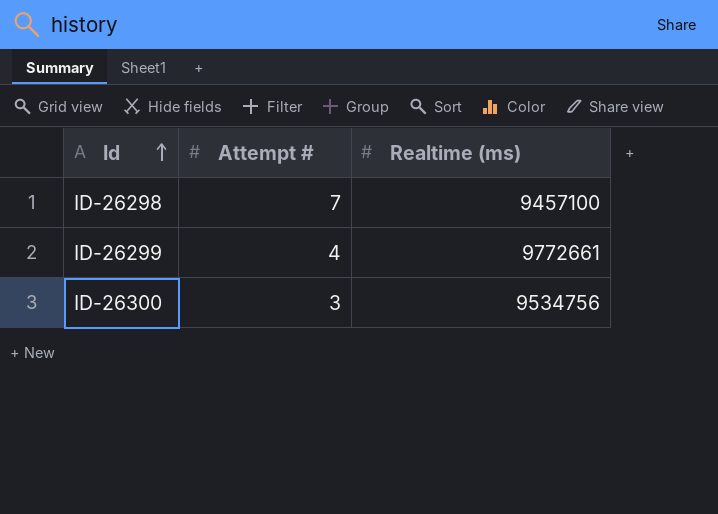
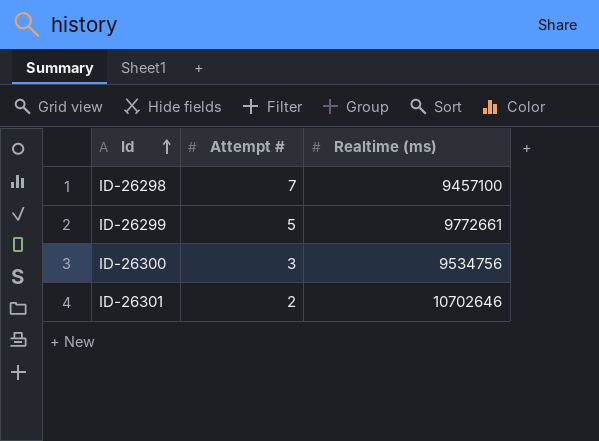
ID-26299 | Attempt #: 4 -> 5
row ID-26301: none -> 2 | 10702646

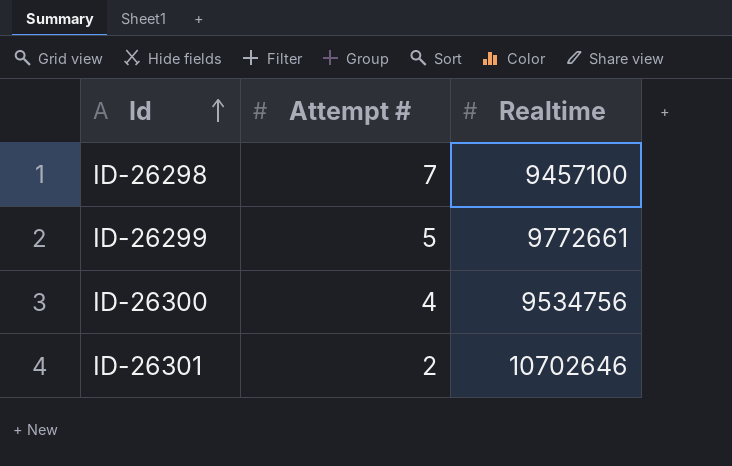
column name: Realtime (ms) -> Realtime
ID-26300 | Attempt #: 3 -> 4

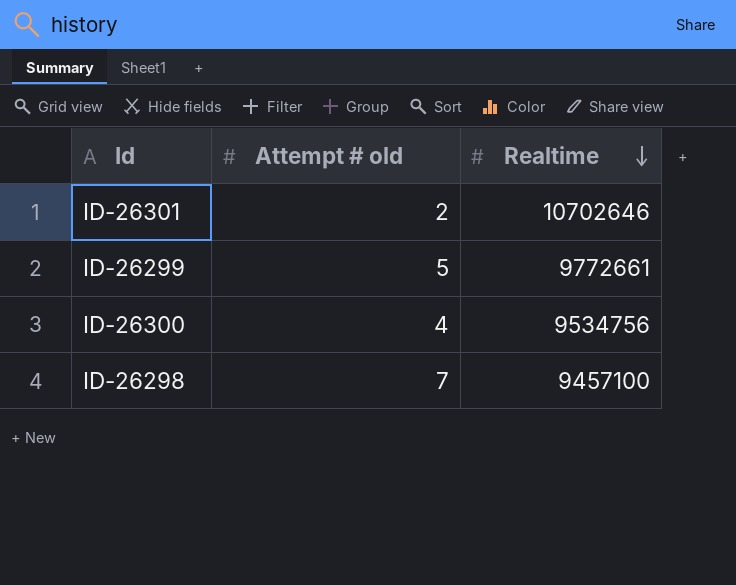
row order: Id ascending -> Realtime descending
column name: Attempt # -> Attempt # old

